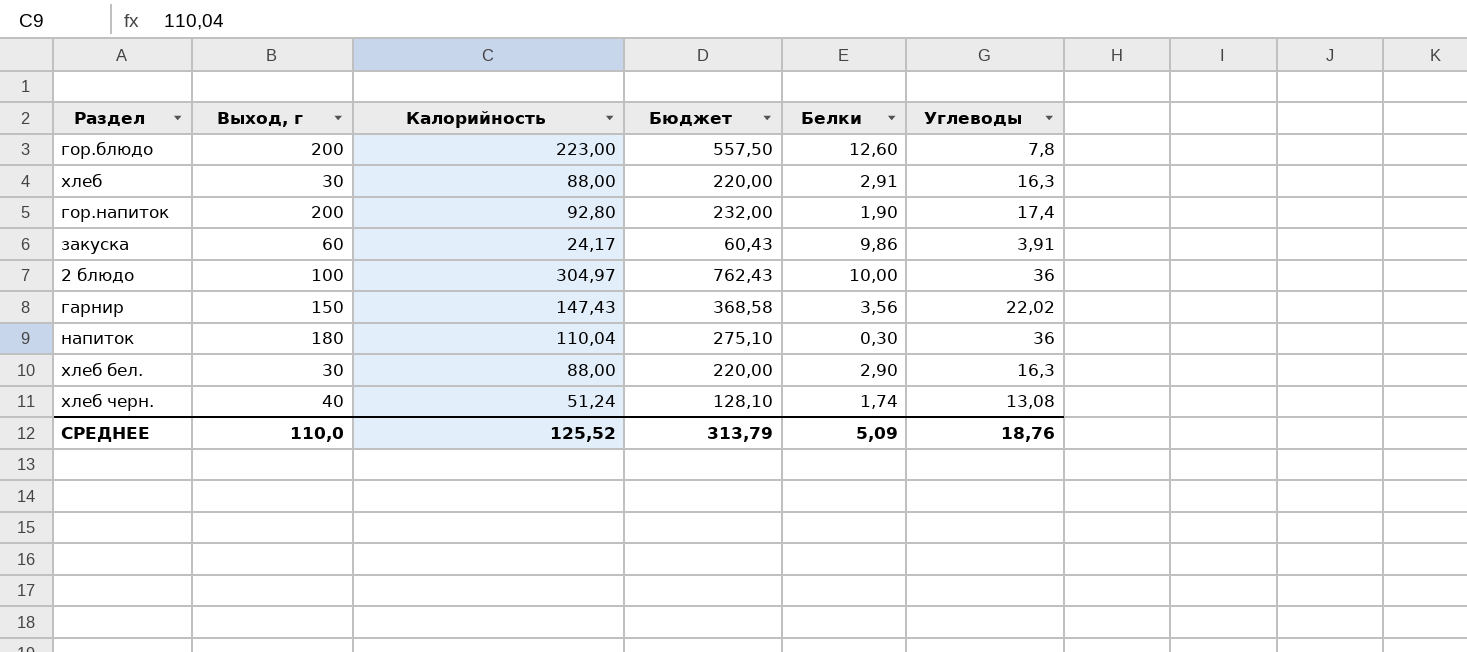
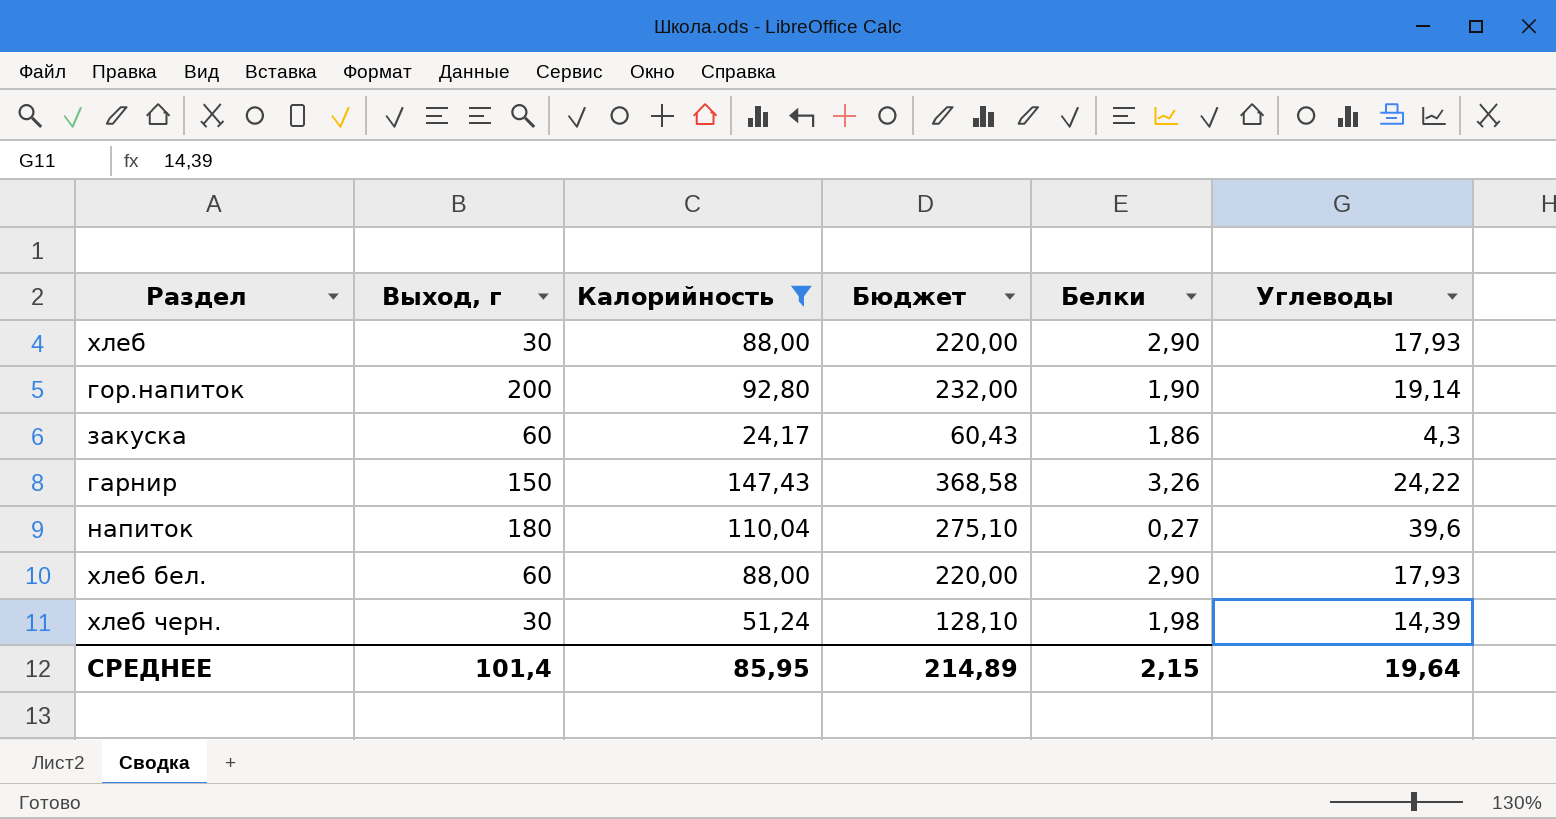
filter: none -> Калорийность <= 147,43
хлеб | Белки: 2,91 -> 2,90
хлеб | Углеводы: 16,3 -> 17,93
гор.напиток | Углеводы: 17,4 -> 19,14
закуска | Белки: 9,86 -> 1,86
закуска | Углеводы: 3,91 -> 4,3
гарнир | Белки: 3,56 -> 3,26
гарнир | Углеводы: 22,02 -> 24,22
напиток | Белки: 0,30 -> 0,27
напиток | Углеводы: 36 -> 39,6
хлеб бел. | Выход, г: 30 -> 60
хлеб бел. | Углеводы: 16,3 -> 17,93
хлеб черн. | Выход, г: 40 -> 30
хлеб черн. | Белки: 1,74 -> 1,98
хлеб черн. | Углеводы: 13,08 -> 14,39
СРЕДНЕЕ | Выход, г: 110,0 -> 101,4
СРЕДНЕЕ | Калорийность: 125,52 -> 85,95
СРЕДНЕЕ | Бюджет: 313,79 -> 214,89
СРЕДНЕЕ | Белки: 5,09 -> 2,15
СРЕДНЕЕ | Углеводы: 18,76 -> 19,64

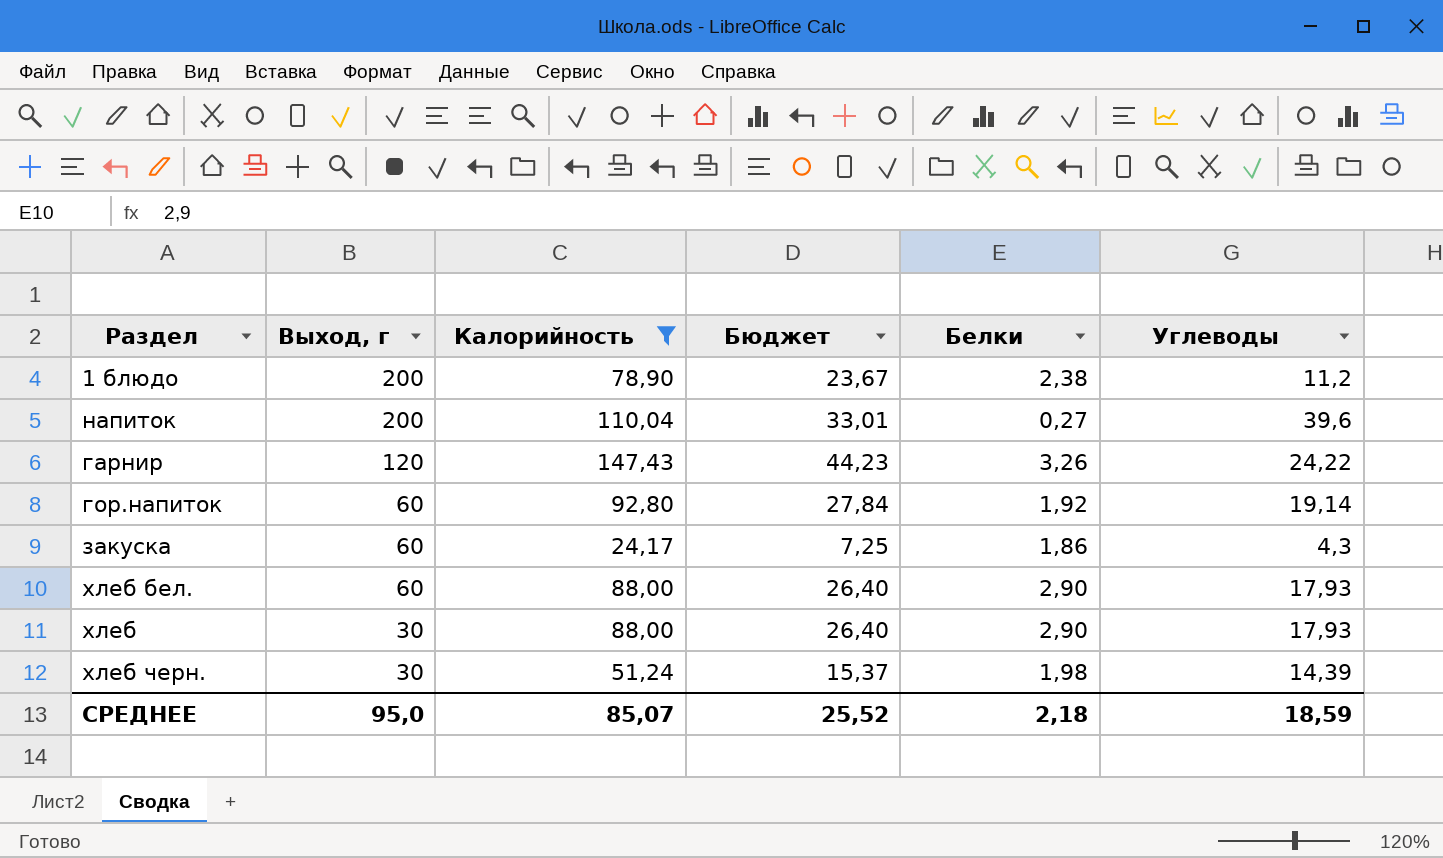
row order: none -> Выход, г descending
column Бюджет | formula: [Калорийность] * 2,5 -> [Калорийность] * 0,3
row 1 блюдо: none -> 200 | 78,90 | 23,67 | 2,38 | 11,2
напиток | Выход, г: 180 -> 200
гарнир | Выход, г: 150 -> 120
гор.напиток | Выход, г: 200 -> 60
гор.напиток | Белки: 1,90 -> 1,92
СРЕДНЕЕ | Выход, г: 101,4 -> 95,0
СРЕДНЕЕ | Калорийность: 85,95 -> 85,07
СРЕДНЕЕ | Бюджет: 214,89 -> 25,52
СРЕДНЕЕ | Белки: 2,15 -> 2,18
СРЕДНЕЕ | Углеводы: 19,64 -> 18,59

